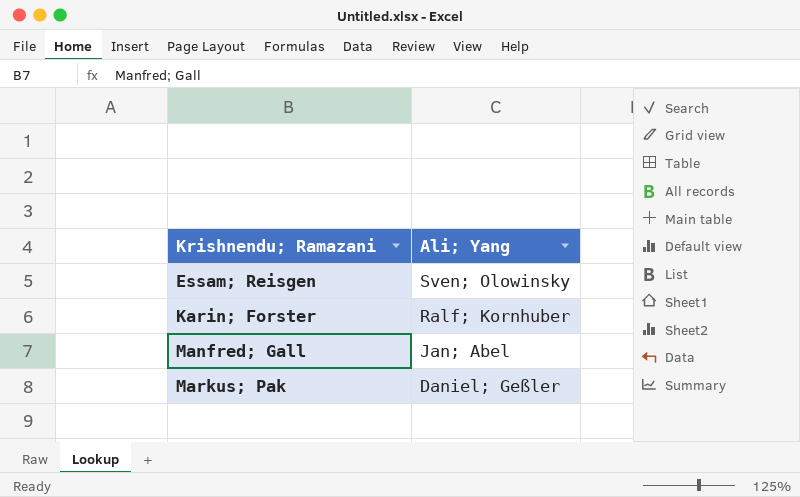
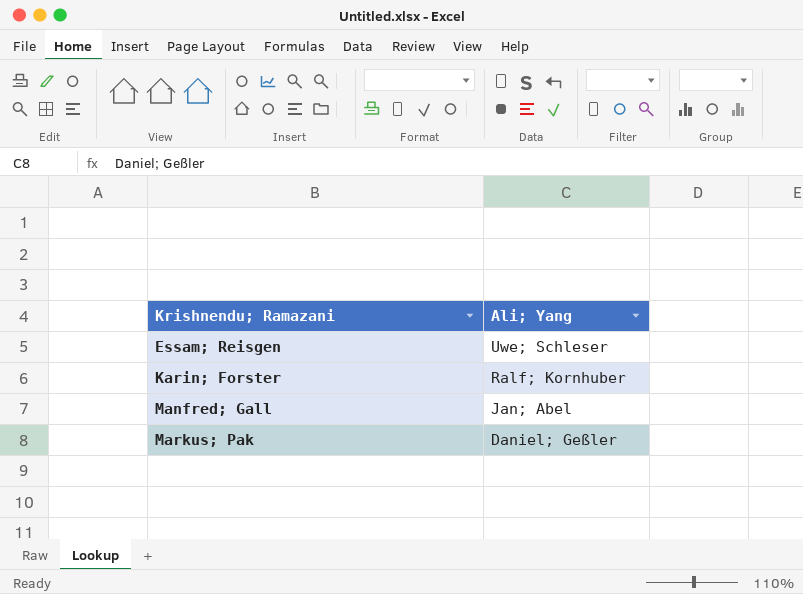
Essam; Reisgen | Ali; Yang: Sven; Olowinsky -> Uwe; Schleser

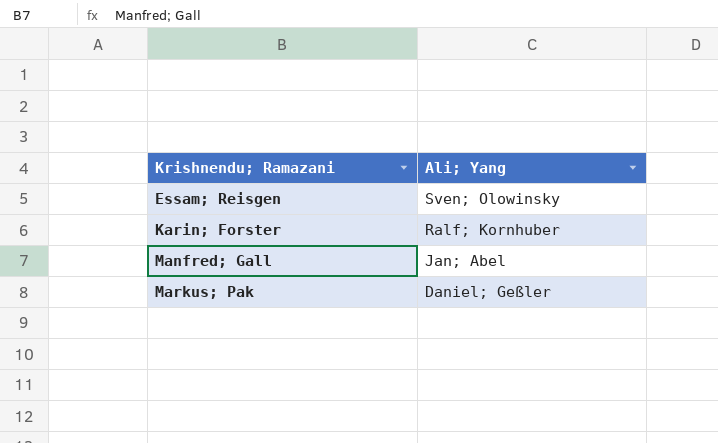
Essam; Reisgen | Ali; Yang: Uwe; Schleser -> Sven; Olowinsky

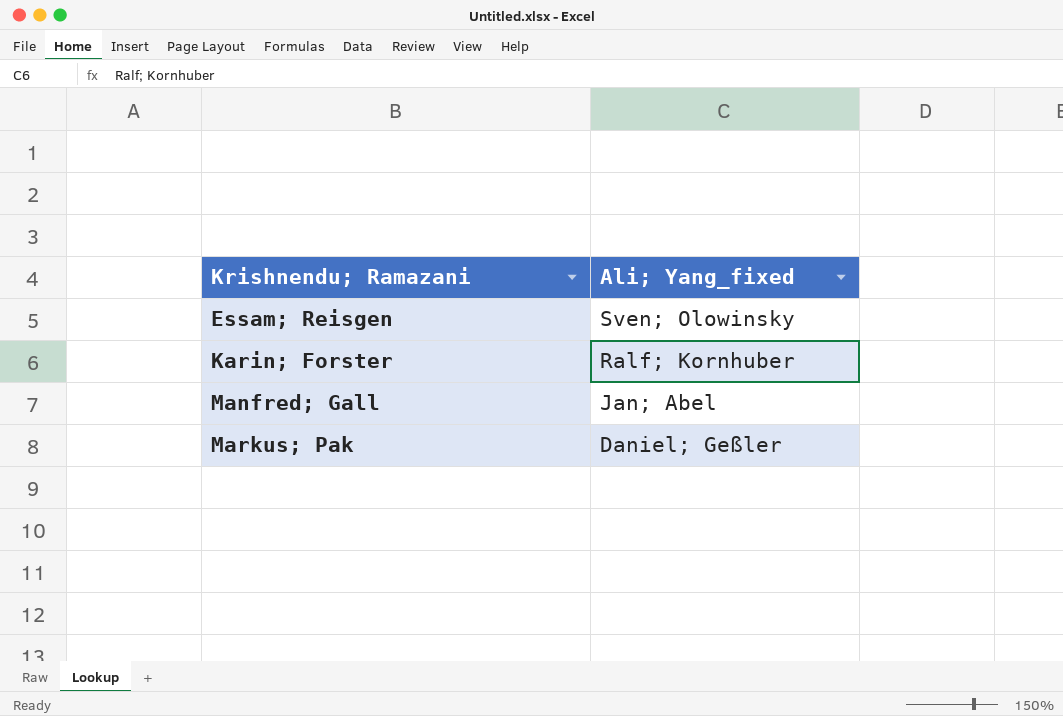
column name: Ali; Yang -> Ali; Yang_fixed

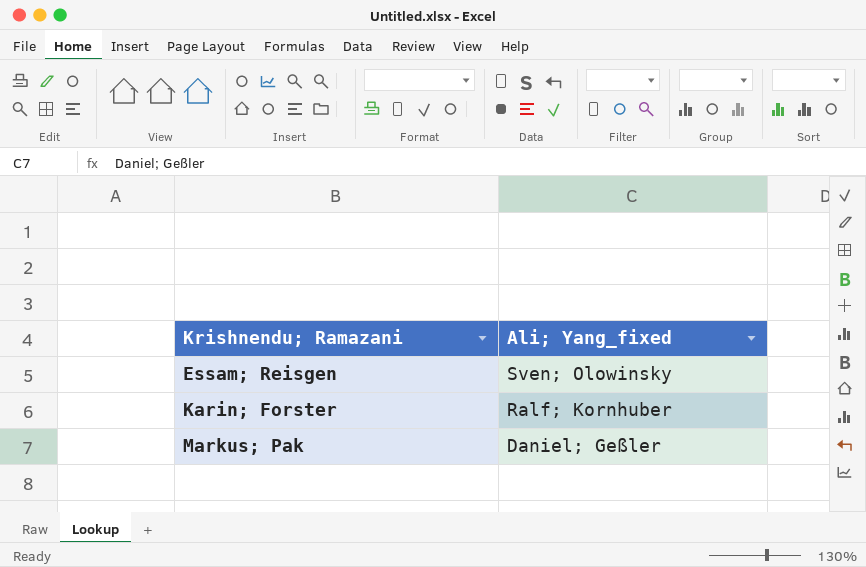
row Manfred; Gall: Jan; Abel -> none

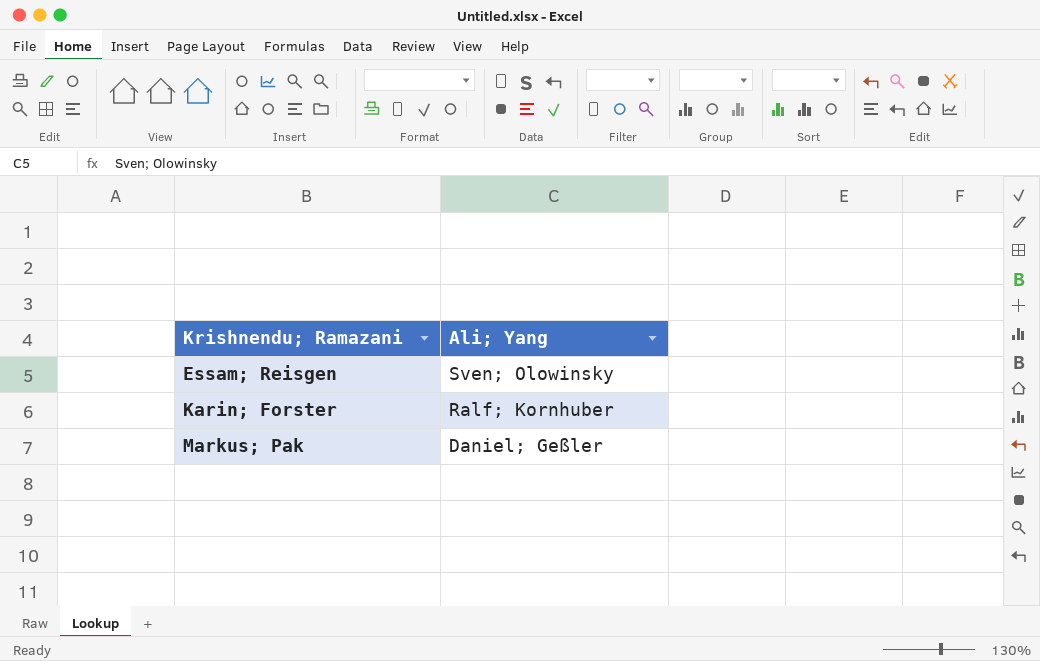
column name: Ali; Yang_fixed -> Ali; Yang

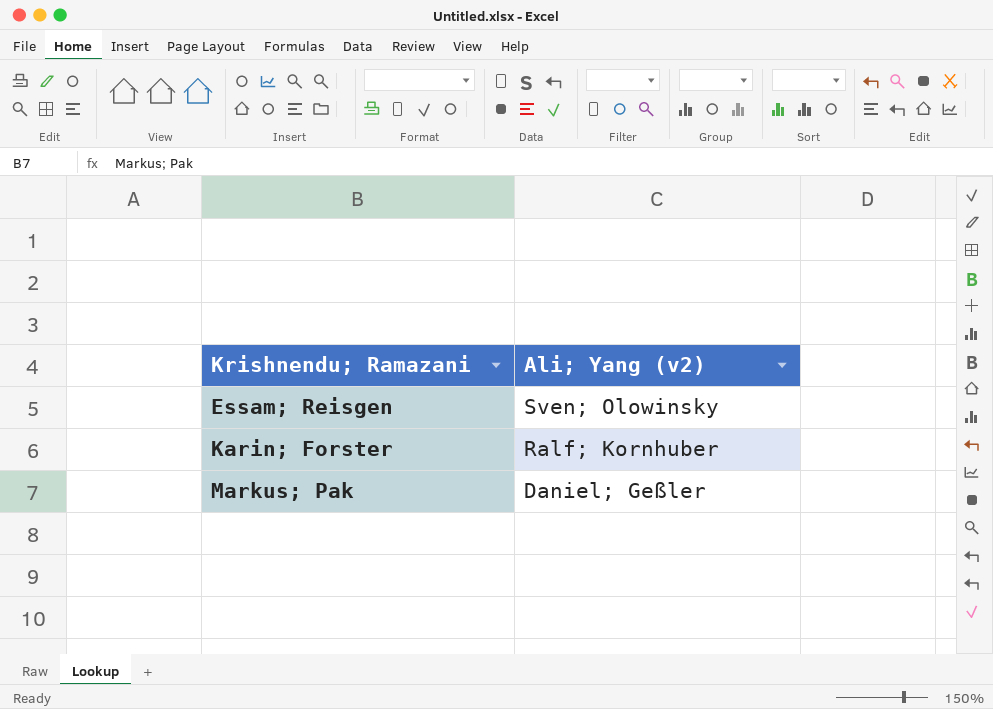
column name: Ali; Yang -> Ali; Yang (v2)

